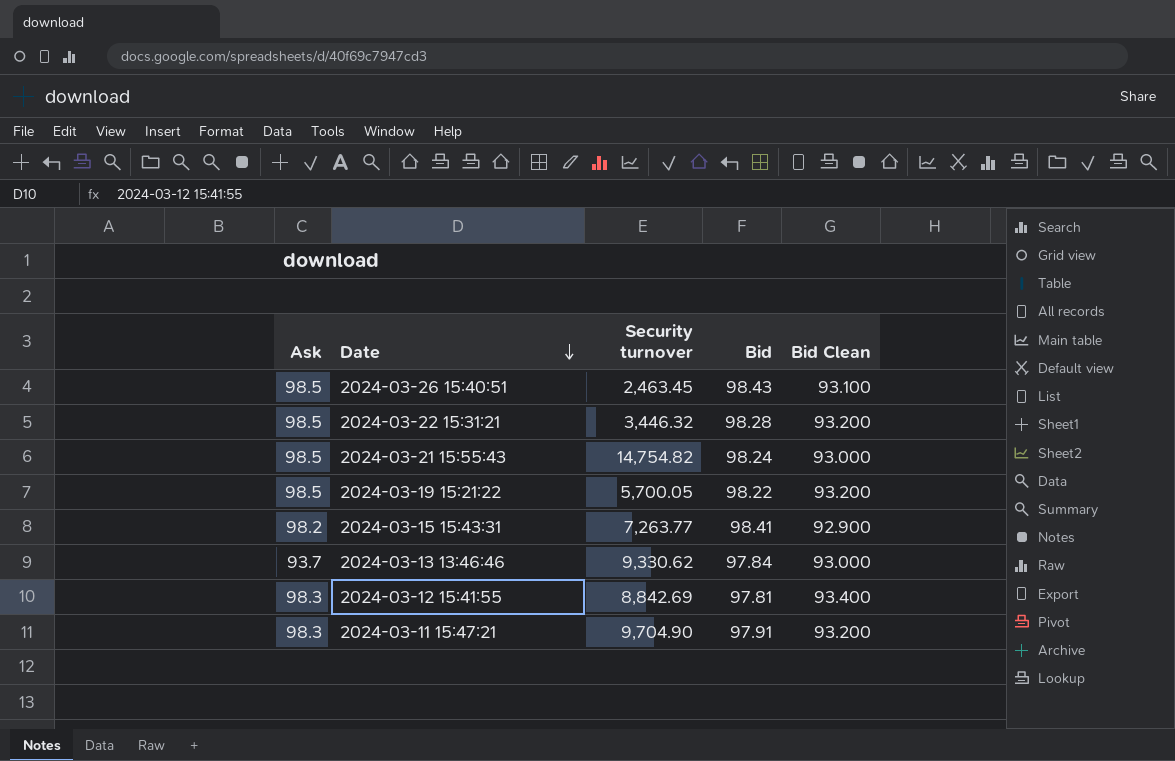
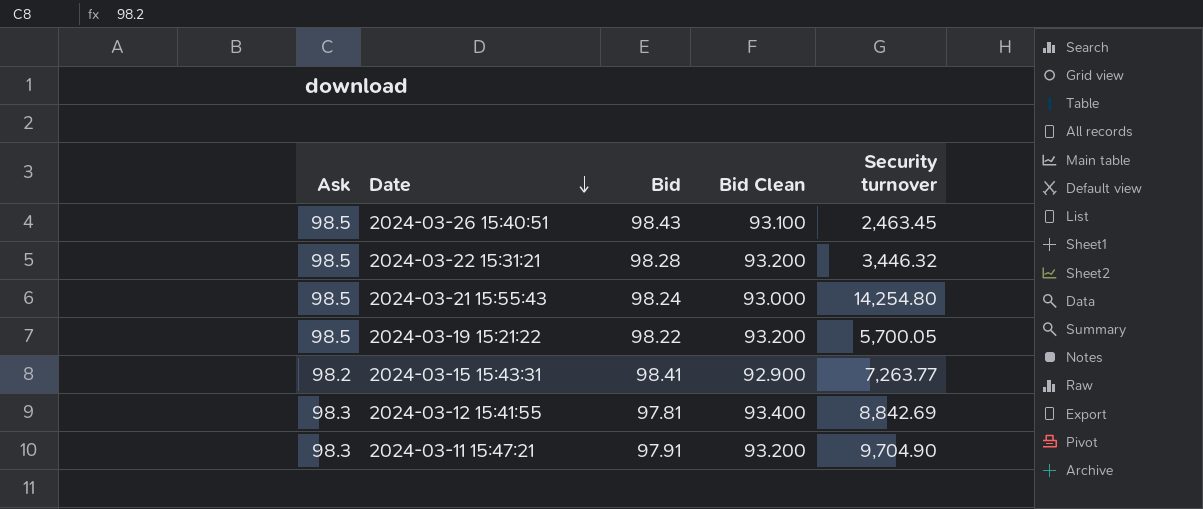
column Security turnover | position: 3 -> 5
row 2024-03-13 13:46:46: 93.7 | 9,330.62 | 97.84 | 93.000 -> none
2024-03-21 15:55:43 | Security turnover: 14,754.82 -> 14,254.80

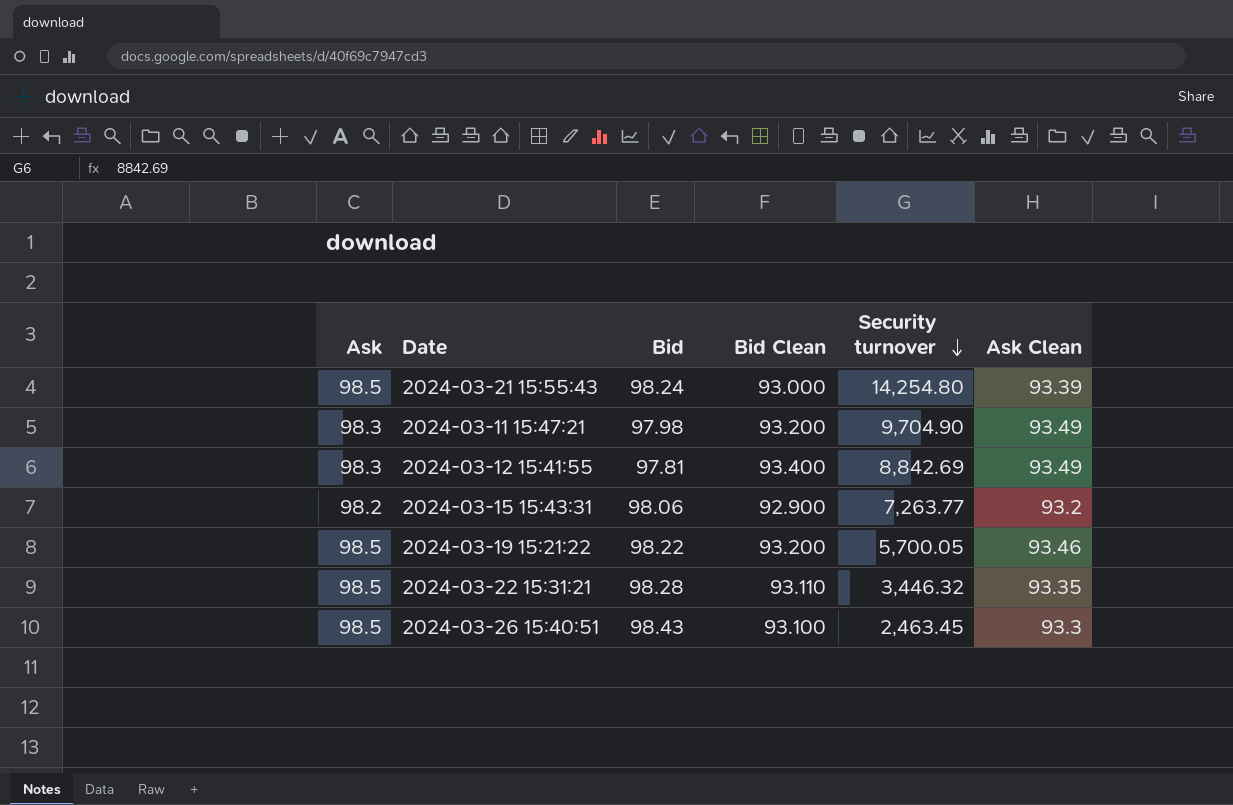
row order: Date descending -> Security turnover descending
column Ask Clean | position: none -> 6
2024-03-11 15:47:21 | Bid: 97.91 -> 97.98
2024-03-15 15:43:31 | Bid: 98.41 -> 98.06
2024-03-22 15:31:21 | Bid Clean: 93.200 -> 93.110

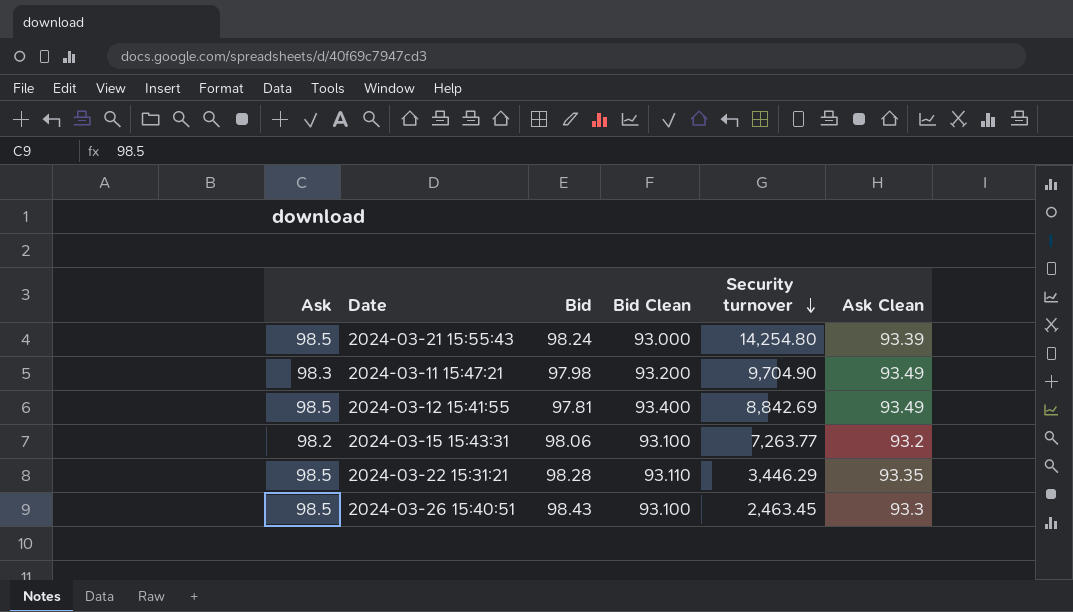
row 2024-03-19 15:21:22: 98.5 | 98.22 | 93.200 | 5,700.05 | 93.46 -> none
2024-03-12 15:41:55 | Ask: 98.3 -> 98.5
2024-03-15 15:43:31 | Bid Clean: 92.900 -> 93.100
2024-03-22 15:31:21 | Security turnover: 3,446.32 -> 3,446.29

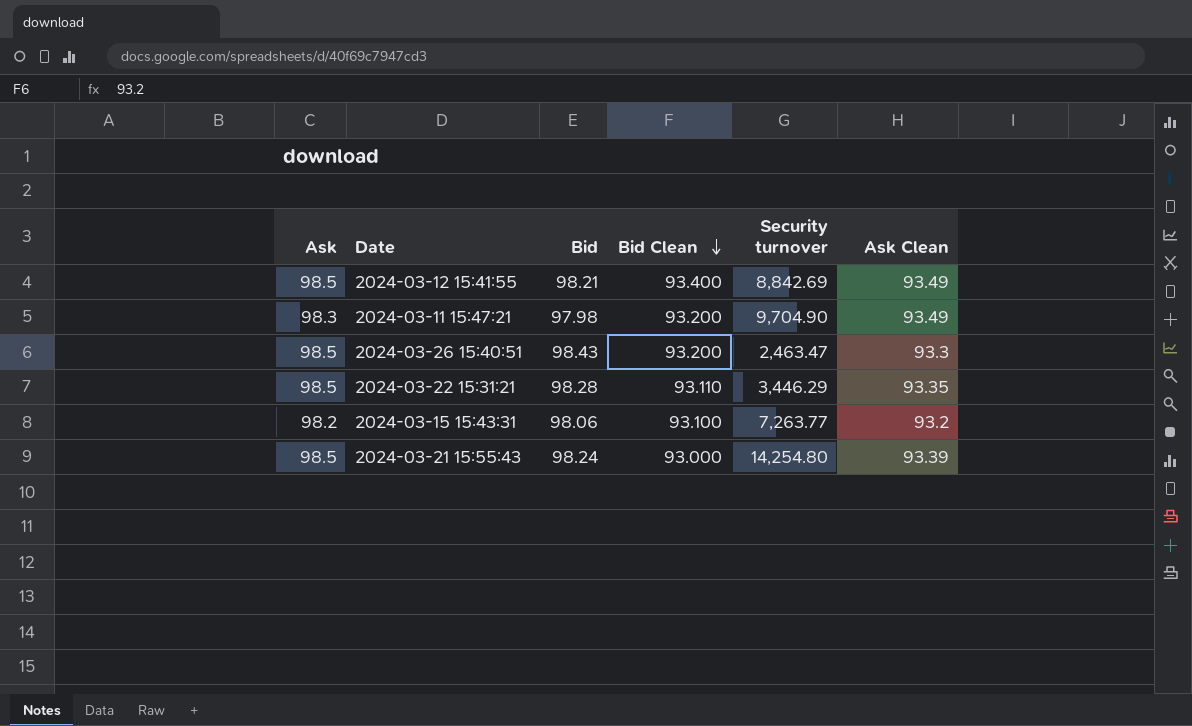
row order: Security turnover descending -> Bid Clean descending
2024-03-12 15:41:55 | Bid: 97.81 -> 98.21
2024-03-26 15:40:51 | Bid Clean: 93.100 -> 93.200
2024-03-26 15:40:51 | Security turnover: 2,463.45 -> 2,463.47

